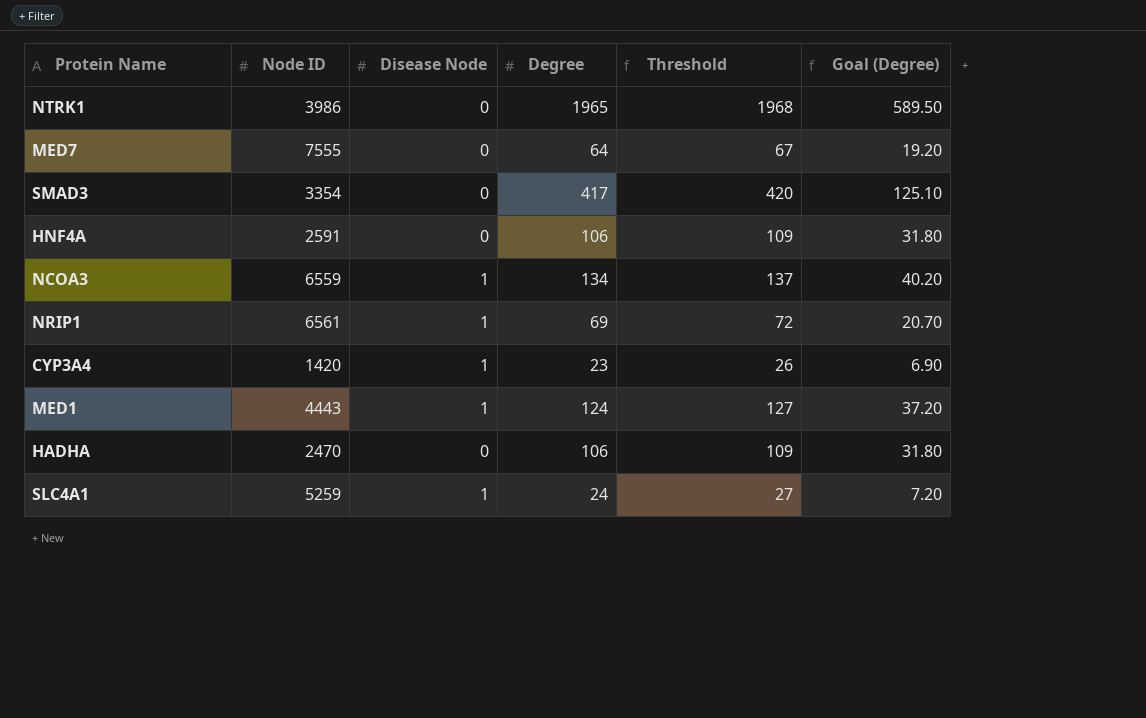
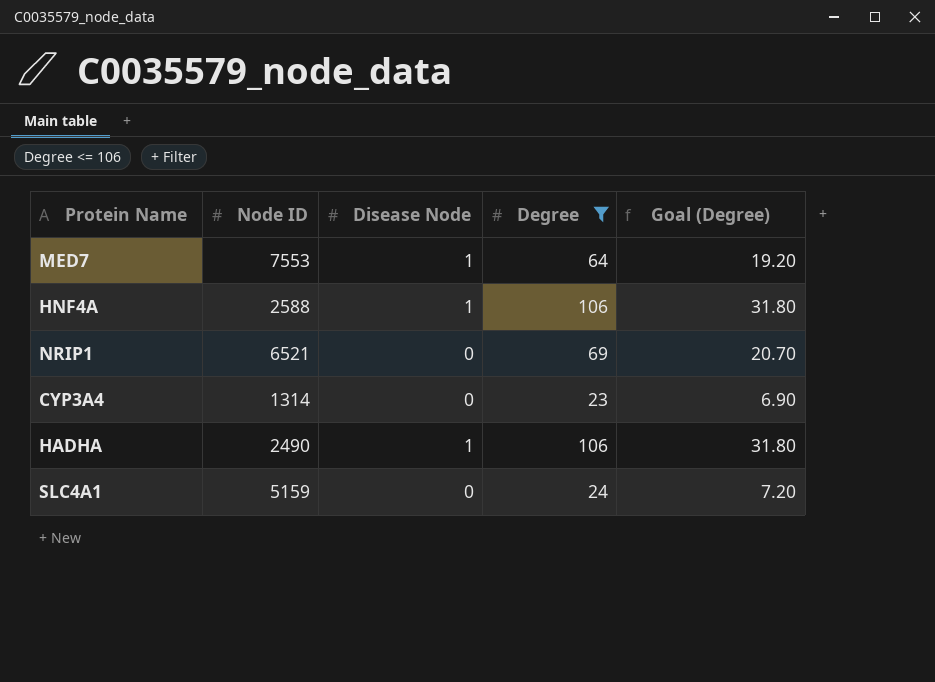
filter: none -> Degree <= 106
column Threshold | formula: [Degree] + 3 -> none
MED7 | Node ID: 7555 -> 7553
MED7 | Disease Node: 0 -> 1
HNF4A | Node ID: 2591 -> 2588
HNF4A | Disease Node: 0 -> 1
NRIP1 | Node ID: 6561 -> 6521
NRIP1 | Disease Node: 1 -> 0
CYP3A4 | Node ID: 1420 -> 1314
CYP3A4 | Disease Node: 1 -> 0
HADHA | Node ID: 2470 -> 2490
HADHA | Disease Node: 0 -> 1
SLC4A1 | Node ID: 5259 -> 5159
SLC4A1 | Disease Node: 1 -> 0

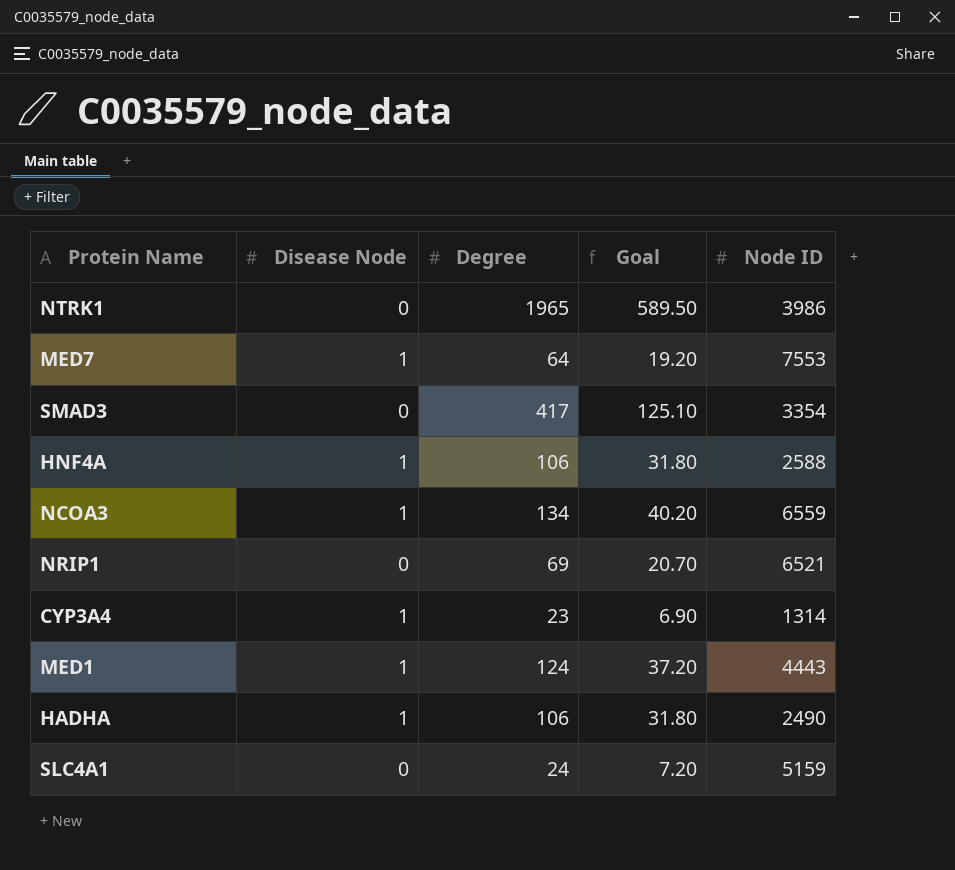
filter: Degree <= 106 -> none
column name: Goal (Degree) -> Goal
column Node ID | position: 2 -> 5
CYP3A4 | Disease Node: 0 -> 1

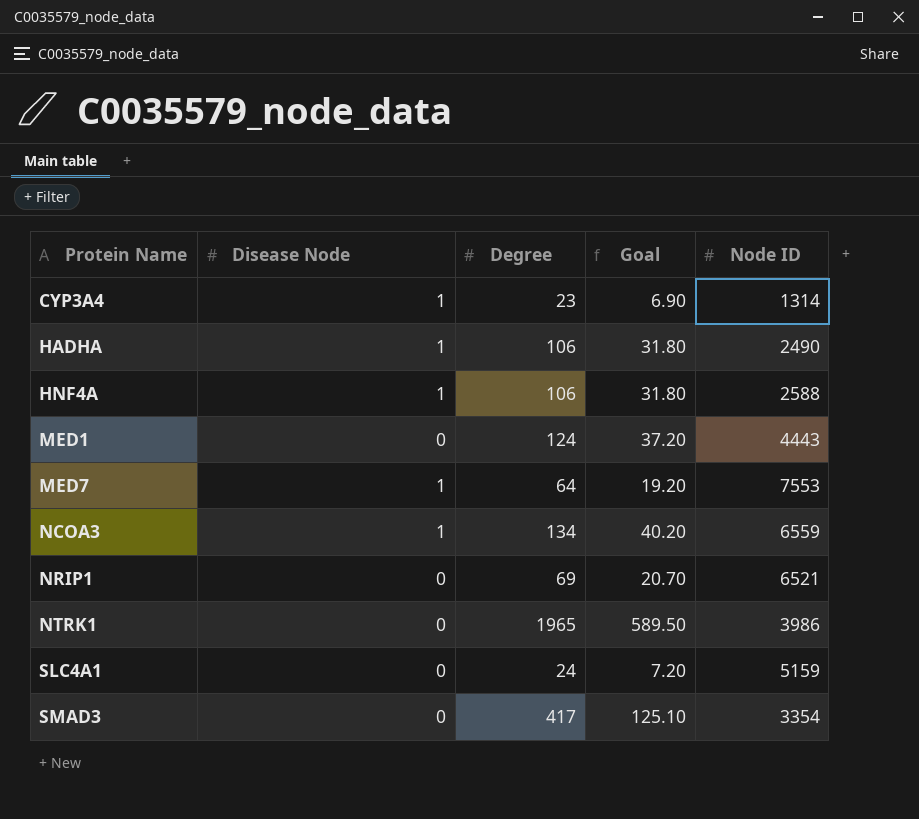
row order: none -> Protein Name ascending
MED1 | Disease Node: 1 -> 0

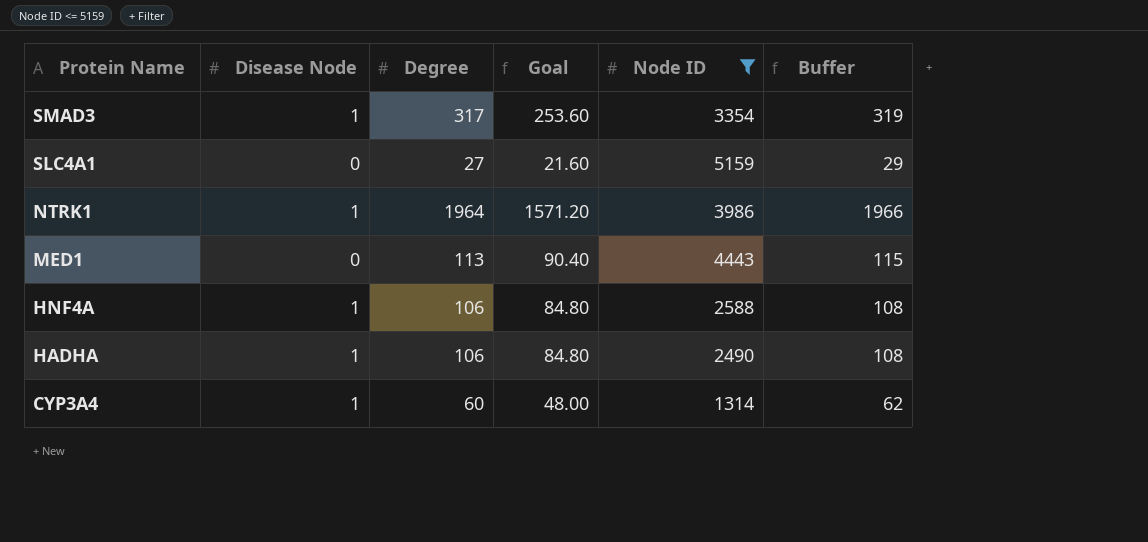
filter: none -> Node ID <= 5159
row order: Protein Name ascending -> Protein Name descending
column Goal | formula: [Degree] * 0.3 -> [Degree] * 0.8
column Buffer | formula: none -> [Degree] + 2
SMAD3 | Disease Node: 0 -> 1
SMAD3 | Degree: 417 -> 317
SLC4A1 | Degree: 24 -> 27
NTRK1 | Disease Node: 0 -> 1
NTRK1 | Degree: 1965 -> 1964
MED1 | Degree: 124 -> 113
CYP3A4 | Degree: 23 -> 60

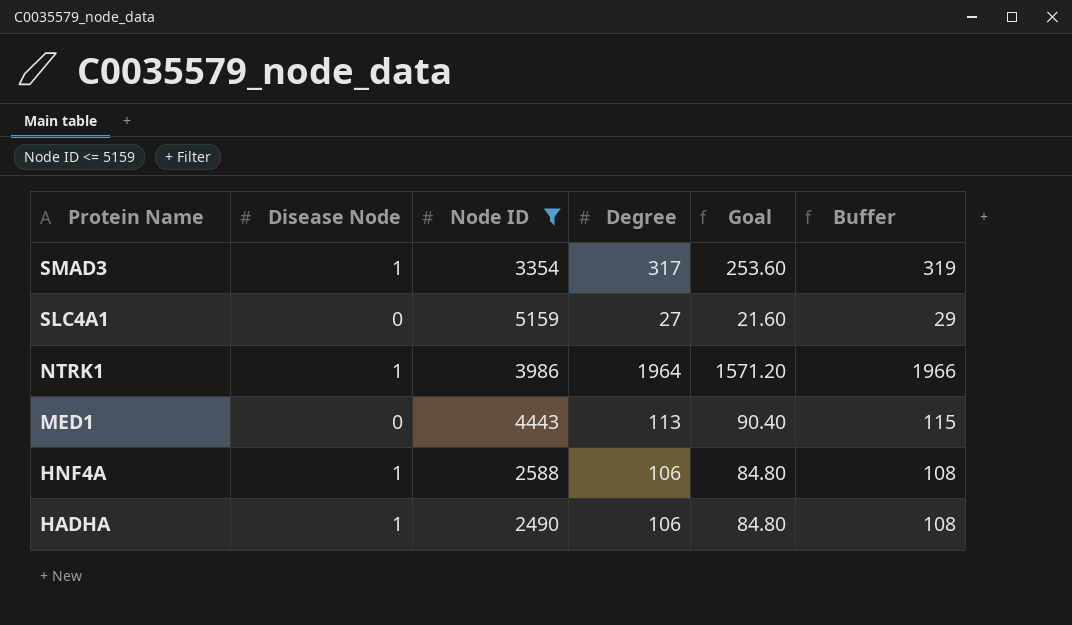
column Node ID | position: 5 -> 3
row CYP3A4: 1 | 60 | 48.00 | 1314 | 62 -> none

